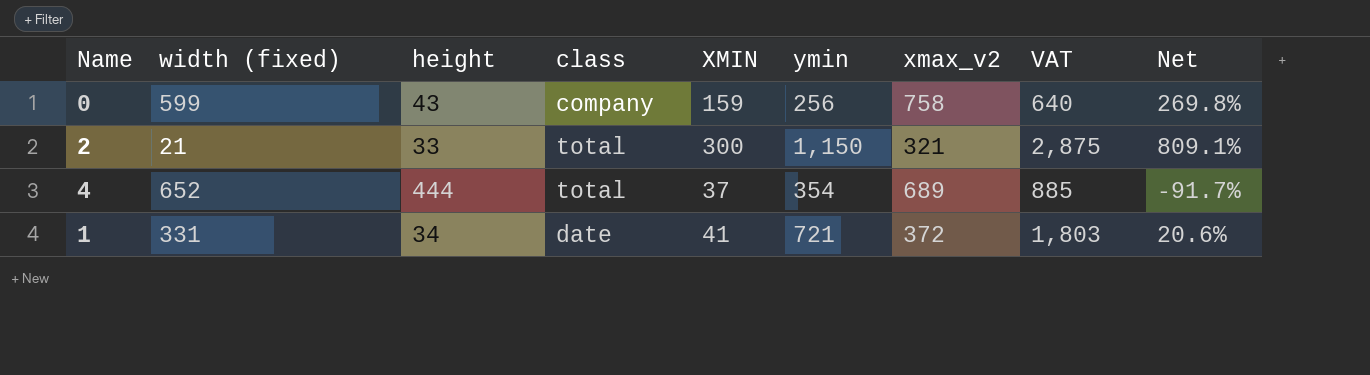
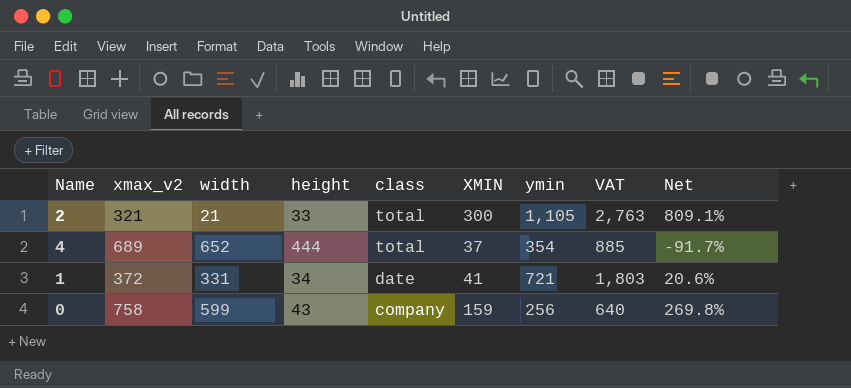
row order: none -> class descending
column xmax_v2 | position: 7 -> 2
column name: width (fixed) -> width
2 | ymin: 1,150 -> 1,105
2 | VAT: 2,875 -> 2,763

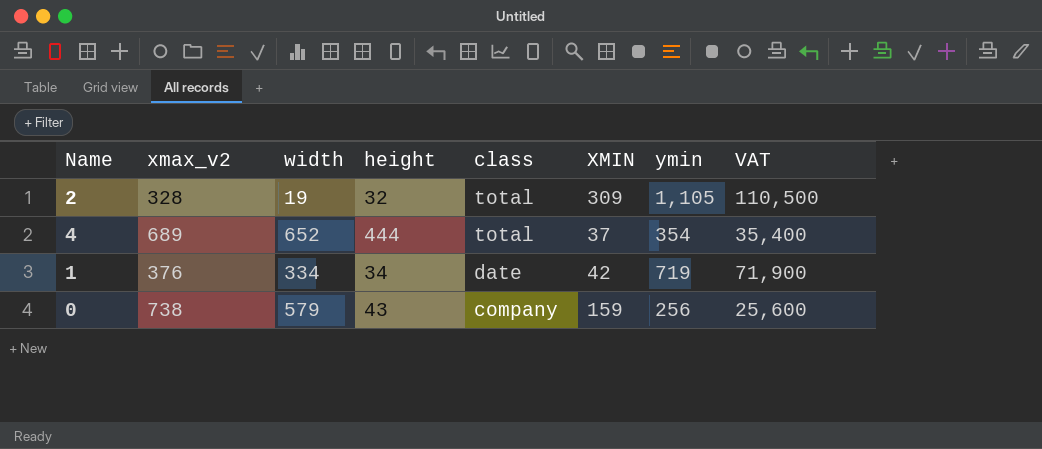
column Net | formula: ([XMIN] - [height]) / [height] -> none
column VAT | formula: [ymin] * 2.5 -> [ymin] * 100
2 | xmax_v2: 321 -> 328
2 | width: 21 -> 19
2 | height: 33 -> 32
2 | XMIN: 300 -> 309
1 | xmax_v2: 372 -> 376
1 | width: 331 -> 334
1 | XMIN: 41 -> 42
1 | ymin: 721 -> 719
0 | xmax_v2: 758 -> 738
0 | width: 599 -> 579

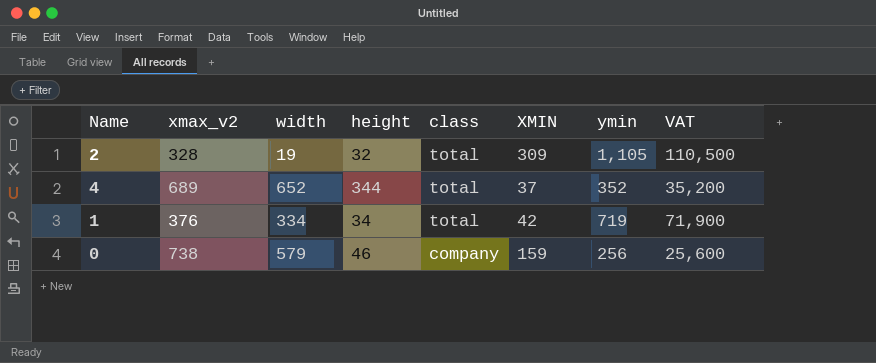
4 | height: 444 -> 344
4 | ymin: 354 -> 352
4 | VAT: 35,400 -> 35,200
1 | class: date -> total
0 | height: 43 -> 46

